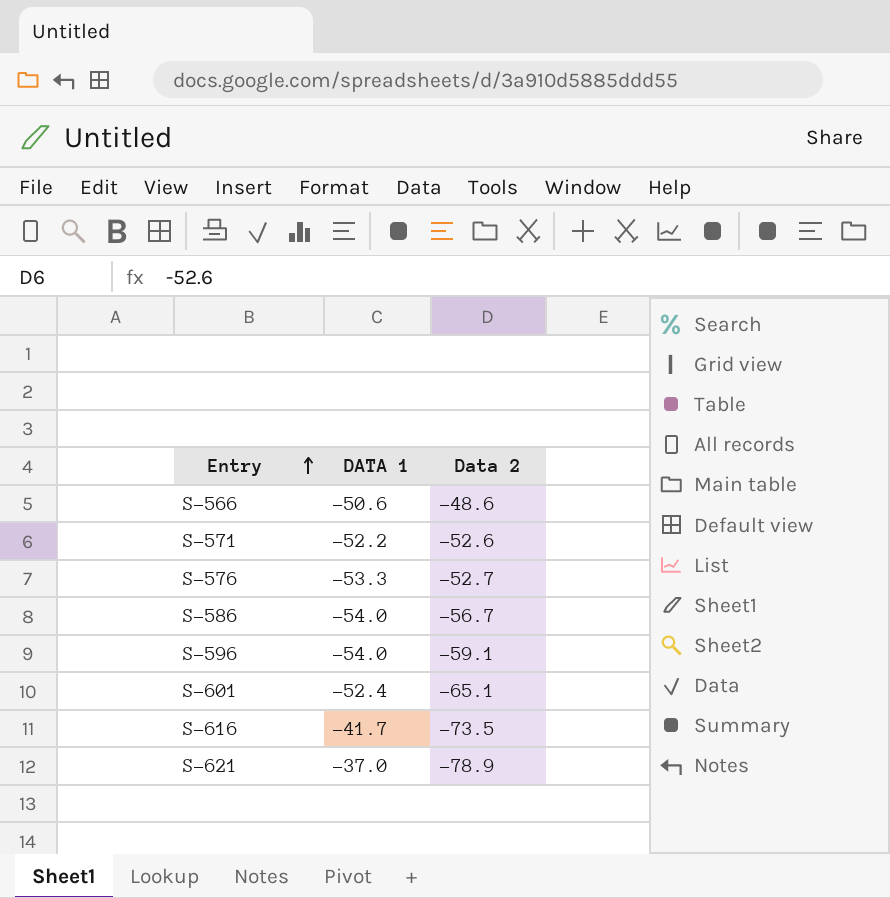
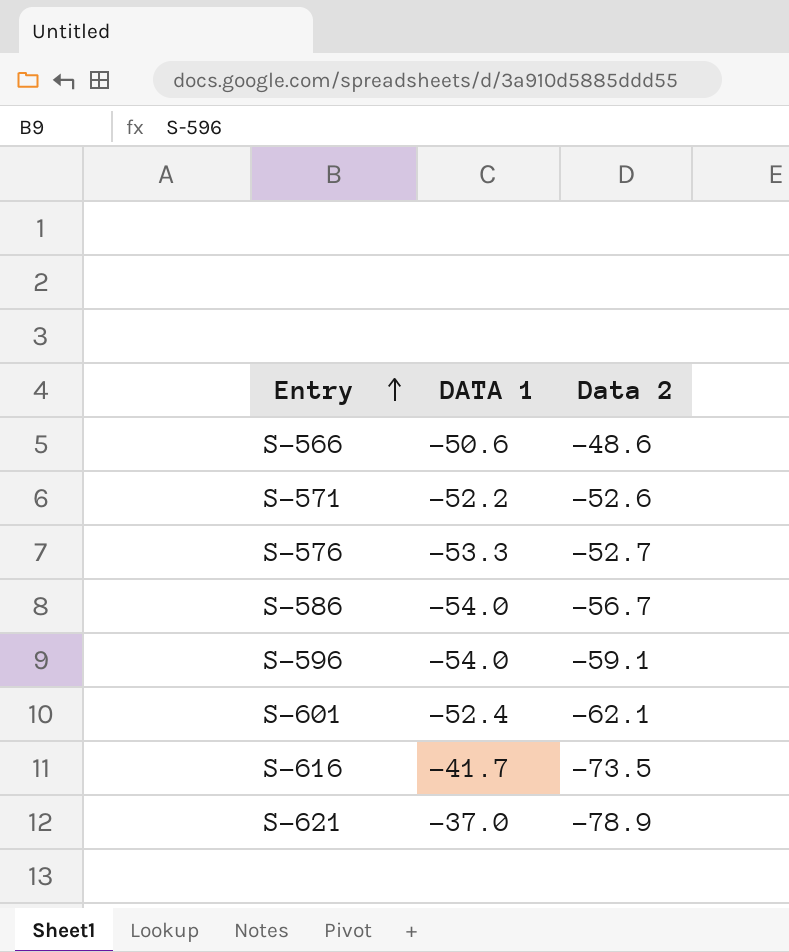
S-601 | Data 2: -65.1 -> -62.1

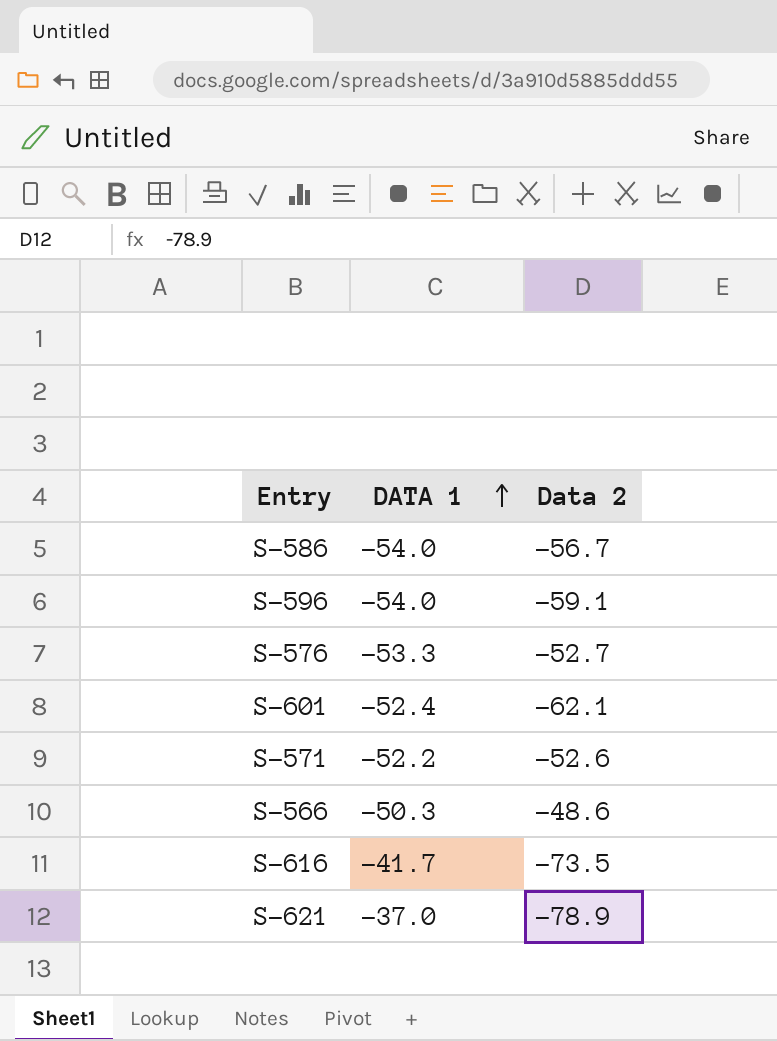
row order: Entry ascending -> DATA 1 ascending
S-566 | DATA 1: -50.6 -> -50.3

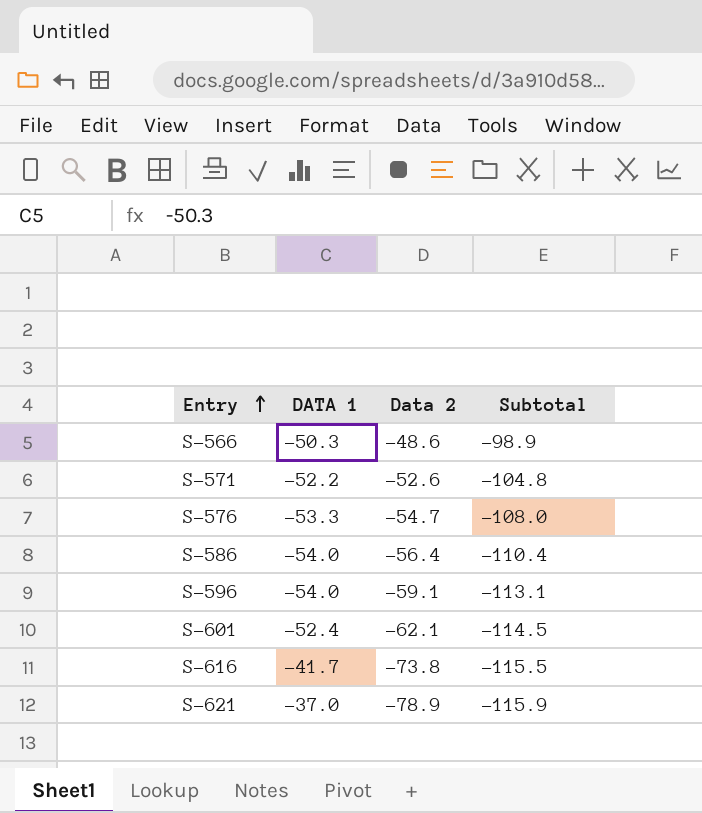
row order: DATA 1 ascending -> Entry ascending
column Subtotal | formula: none -> [DATA 1] + [Data 2]
S-576 | Data 2: -52.7 -> -54.7
S-586 | Data 2: -56.7 -> -56.4
S-616 | Data 2: -73.5 -> -73.8

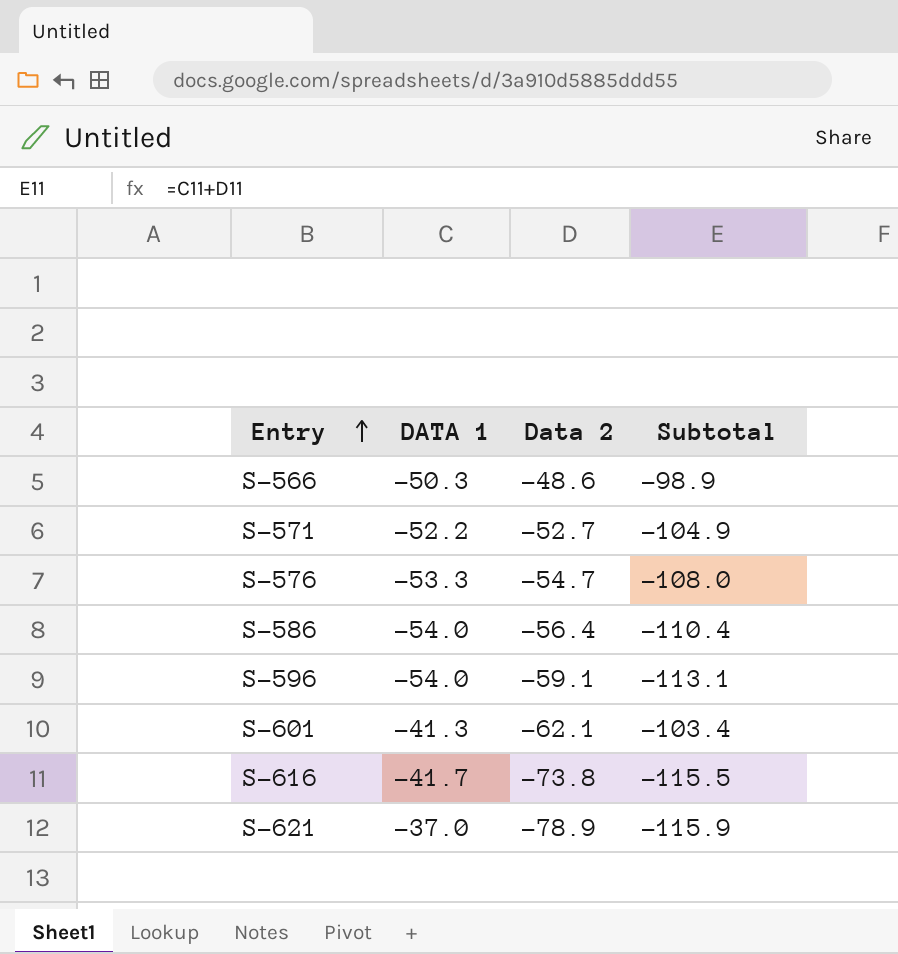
S-571 | Data 2: -52.6 -> -52.7
S-571 | Subtotal: -104.8 -> -104.9
S-601 | DATA 1: -52.4 -> -41.3
S-601 | Subtotal: -114.5 -> -103.4

